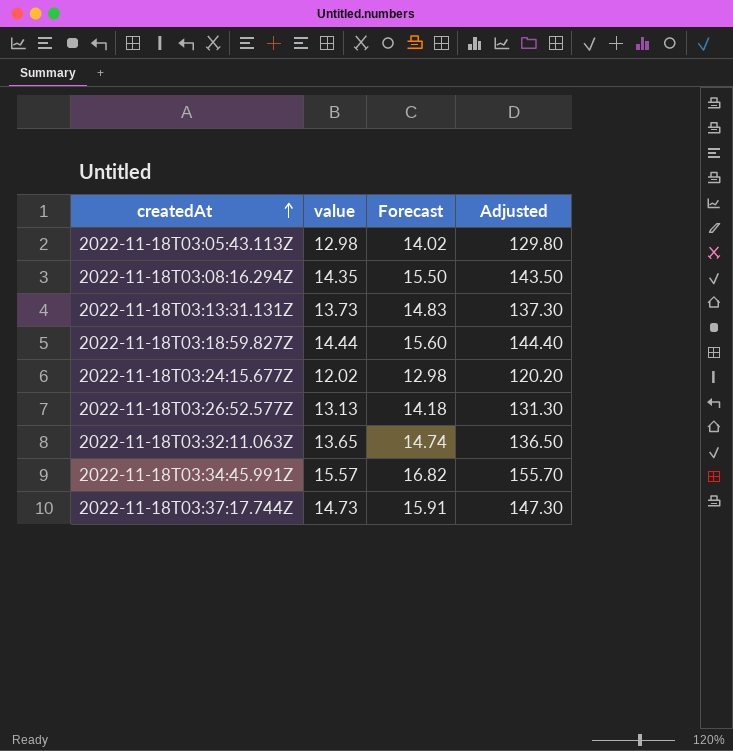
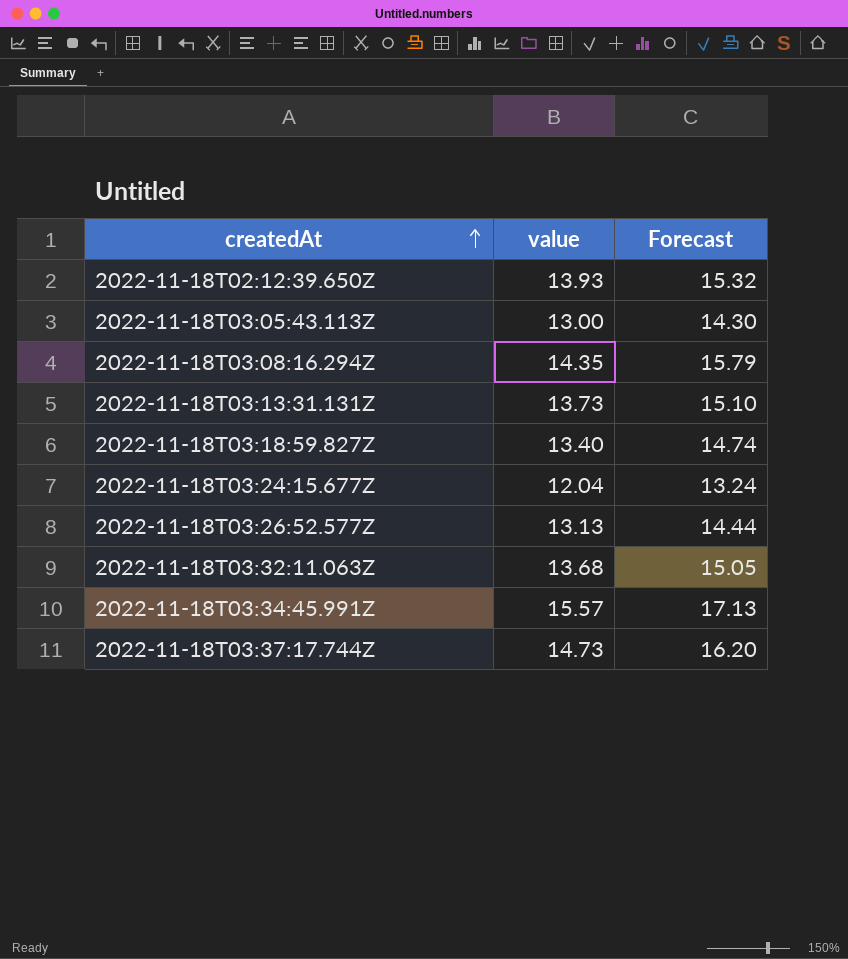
column Adjusted | formula: [value] * 10 -> none
column Forecast | formula: [value] * 1.08 -> [value] * 1.1
row 2022-11-18T02:12:39.650Z: none -> 13.93 | 15.32
2022-11-18T03:05:43.113Z | value: 12.98 -> 13.00
2022-11-18T03:18:59.827Z | value: 14.44 -> 13.40
2022-11-18T03:24:15.677Z | value: 12.02 -> 12.04
2022-11-18T03:32:11.063Z | value: 13.65 -> 13.68

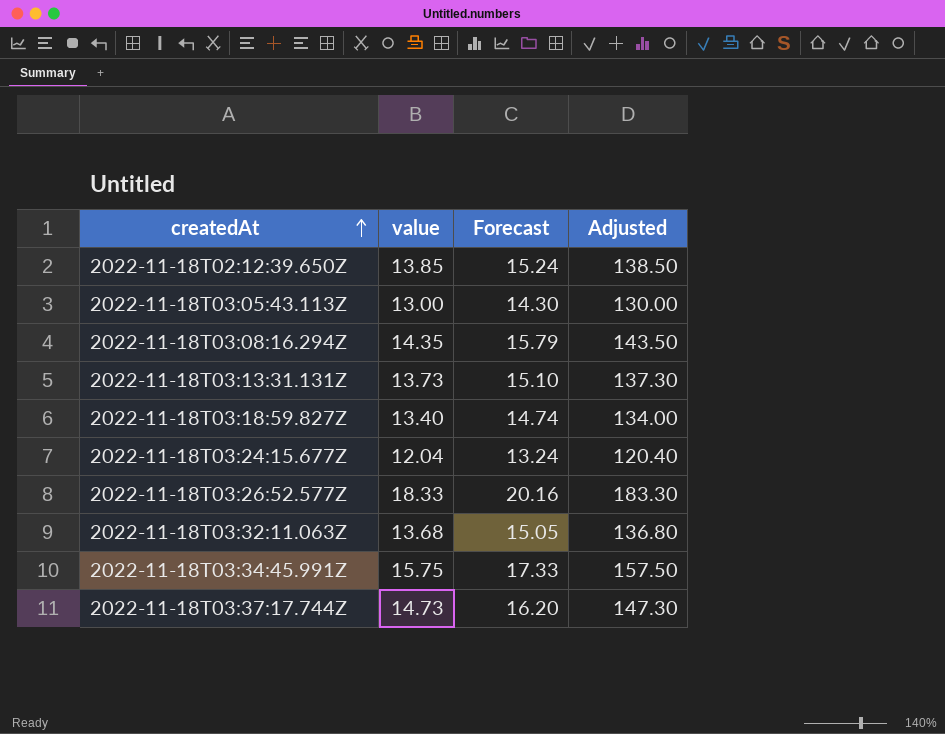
column Adjusted | formula: none -> [value] * 10
2022-11-18T02:12:39.650Z | value: 13.93 -> 13.85
2022-11-18T02:12:39.650Z | Forecast: 15.32 -> 15.24
2022-11-18T03:26:52.577Z | value: 13.13 -> 18.33
2022-11-18T03:26:52.577Z | Forecast: 14.44 -> 20.16
2022-11-18T03:34:45.991Z | value: 15.57 -> 15.75
2022-11-18T03:34:45.991Z | Forecast: 17.13 -> 17.33

